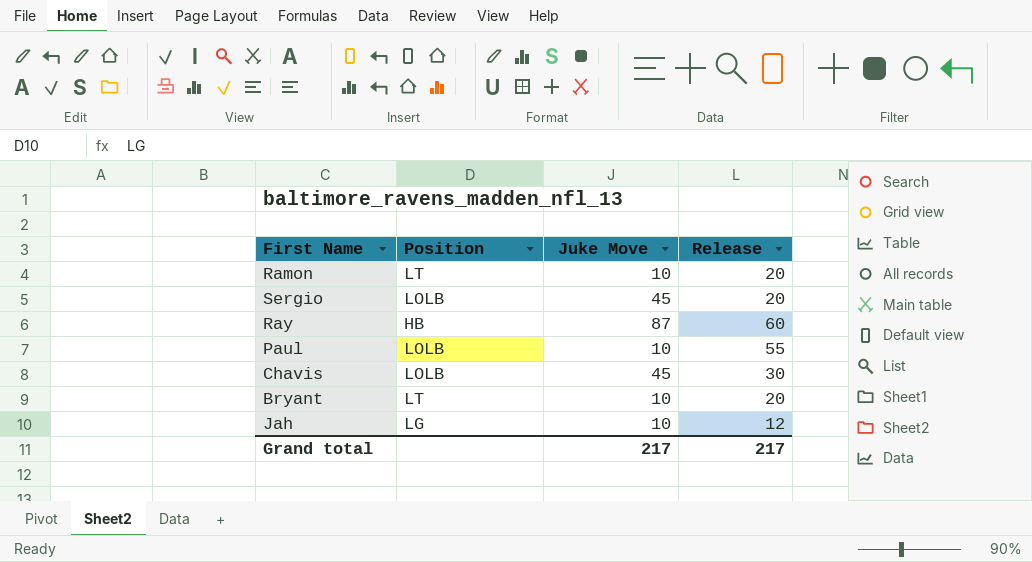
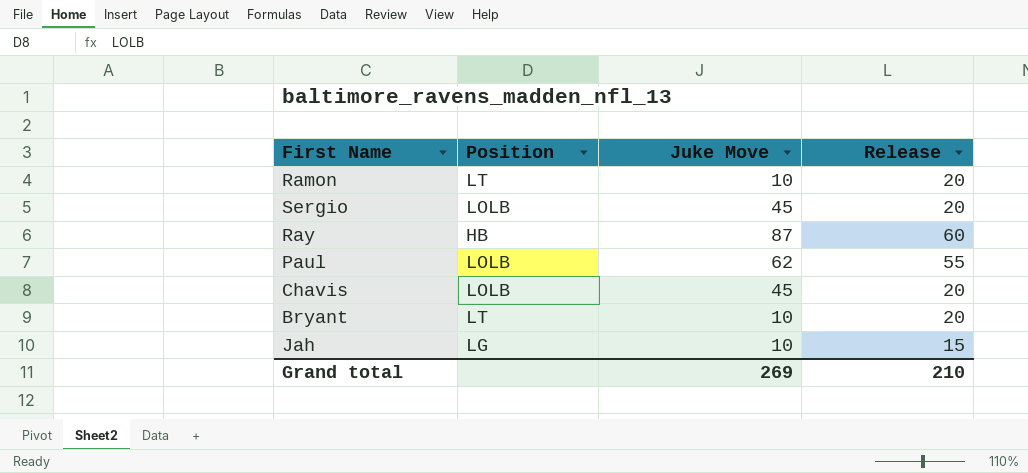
Paul | Juke Move: 10 -> 62
Chavis | Release: 30 -> 20
Jah | Release: 12 -> 15
Grand total | Juke Move: 217 -> 269
Grand total | Release: 217 -> 210

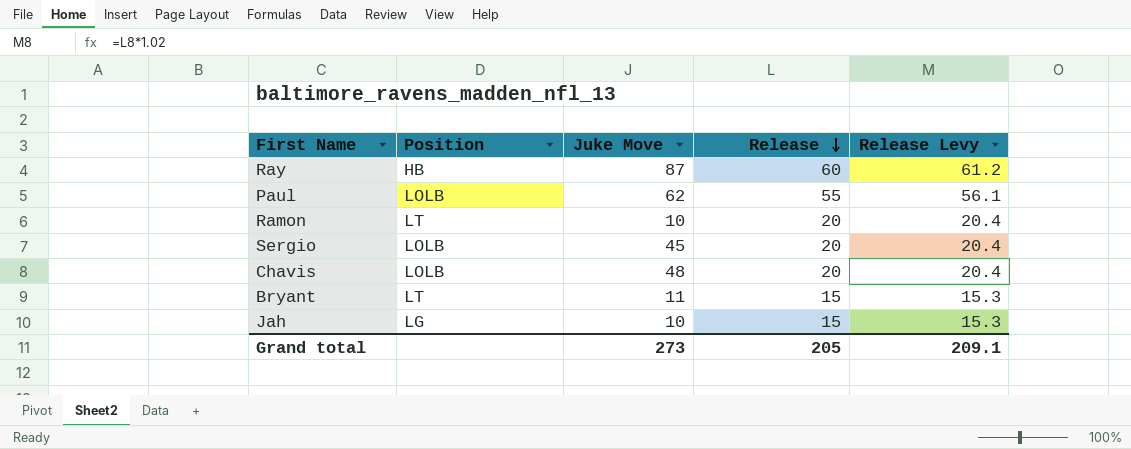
row order: none -> Release descending
column Release Levy | formula: none -> [Release] * 1.02
Chavis | Juke Move: 45 -> 48
Bryant | Juke Move: 10 -> 11
Bryant | Release: 20 -> 15
Grand total | Juke Move: 269 -> 273
Grand total | Release: 210 -> 205

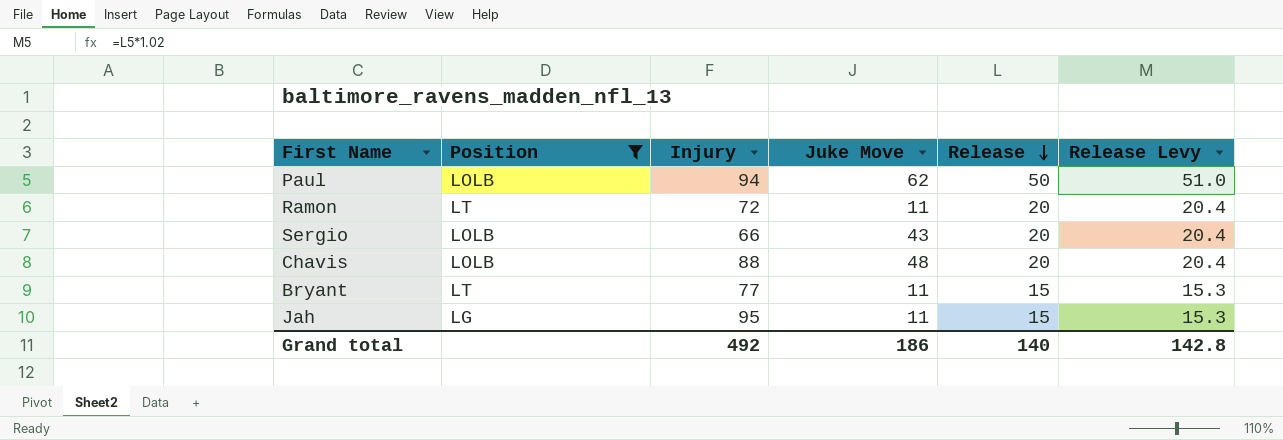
filter: none -> Position != HB
column Injury | position: none -> 3
Paul | Release: 55 -> 50
Paul | Release Levy: 56.1 -> 51.0
Ramon | Juke Move: 10 -> 11
Sergio | Juke Move: 45 -> 43
Jah | Juke Move: 10 -> 11
Grand total | Juke Move: 273 -> 186
Grand total | Release: 205 -> 140
Grand total | Release Levy: 209.1 -> 142.8

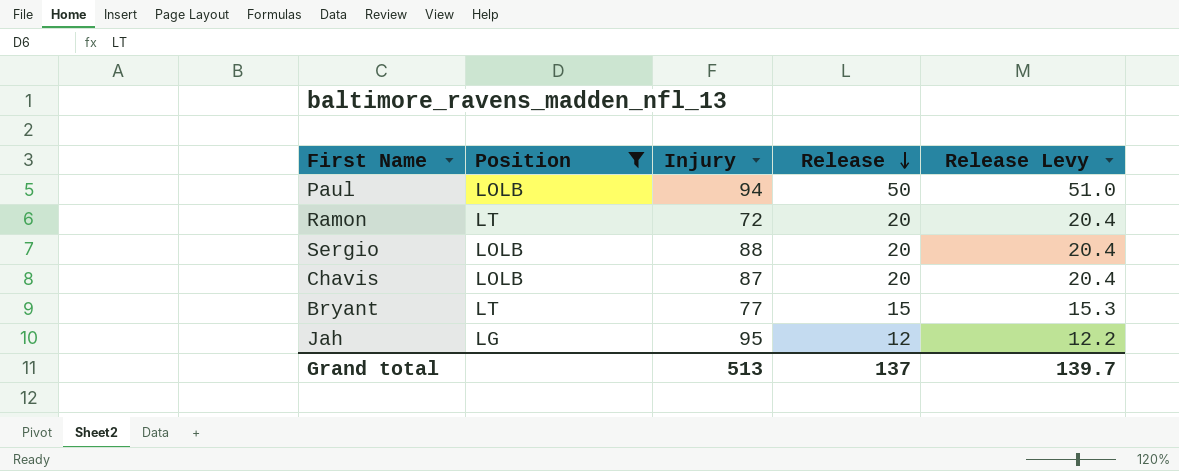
column Juke Move | position: 4 -> none
Sergio | Injury: 66 -> 88
Chavis | Injury: 88 -> 87
Jah | Release: 15 -> 12
Jah | Release Levy: 15.3 -> 12.2
Grand total | Injury: 492 -> 513
Grand total | Release: 140 -> 137
Grand total | Release Levy: 142.8 -> 139.7

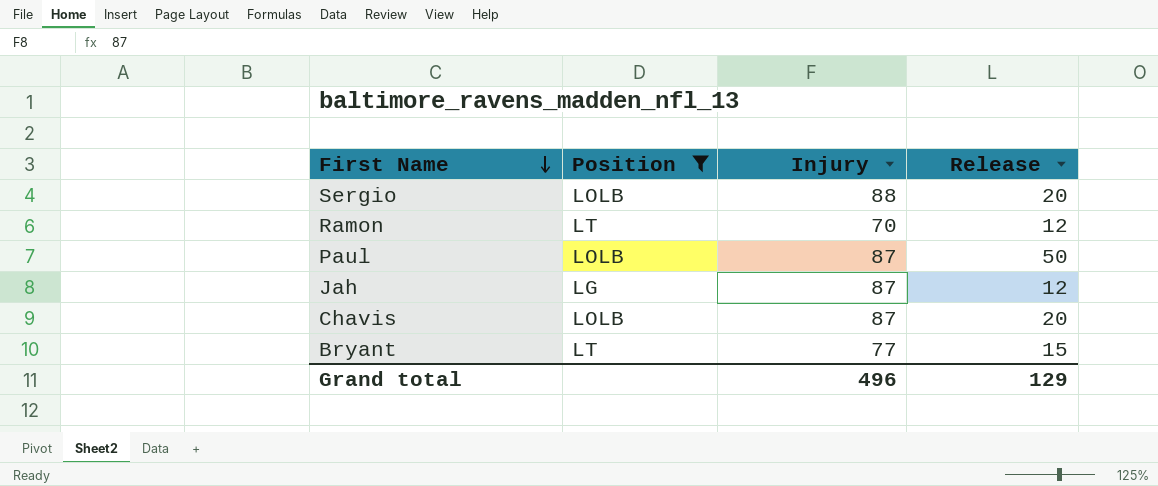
row order: Release descending -> First Name descending
column Release Levy | formula: [Release] * 1.02 -> none
Ramon | Injury: 72 -> 70
Ramon | Release: 20 -> 12
Paul | Injury: 94 -> 87
Jah | Injury: 95 -> 87
Grand total | Injury: 513 -> 496
Grand total | Release: 137 -> 129

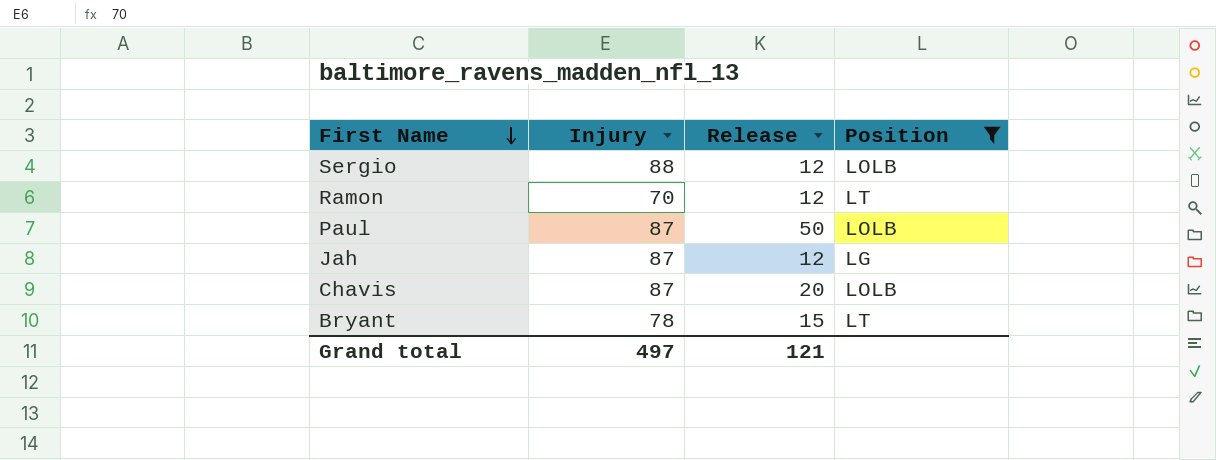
column Position | position: 2 -> 4
Sergio | Release: 20 -> 12
Bryant | Injury: 77 -> 78
Grand total | Injury: 496 -> 497
Grand total | Release: 129 -> 121

